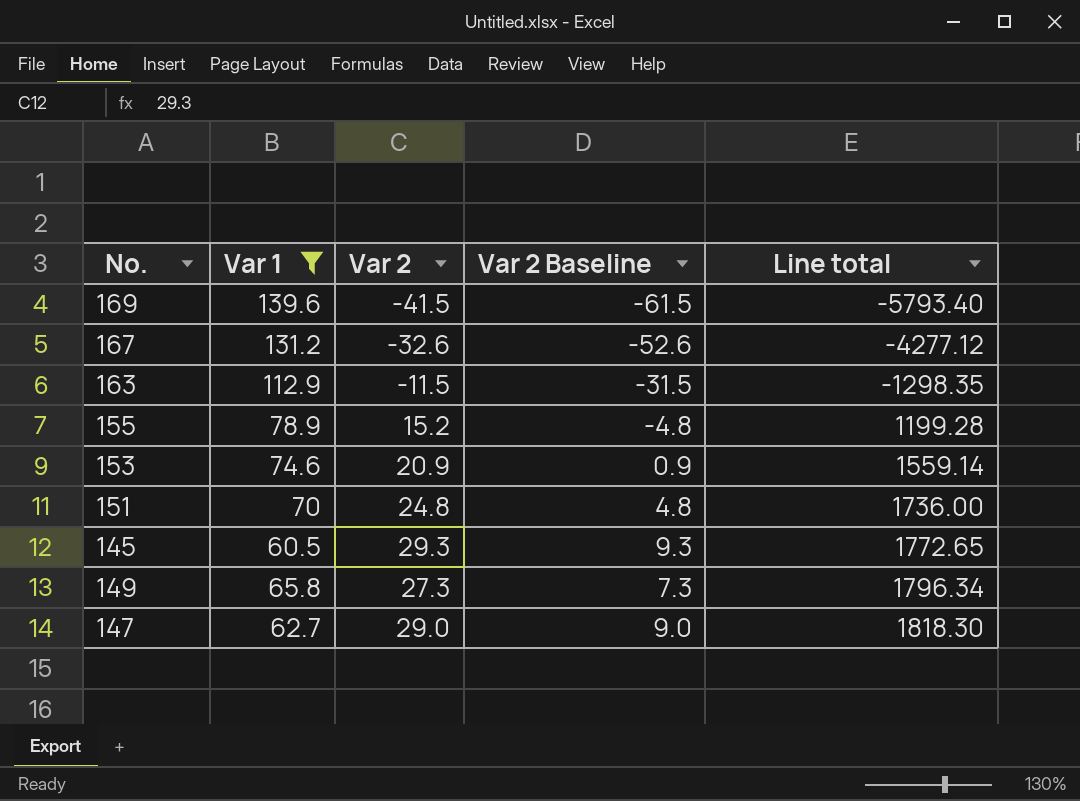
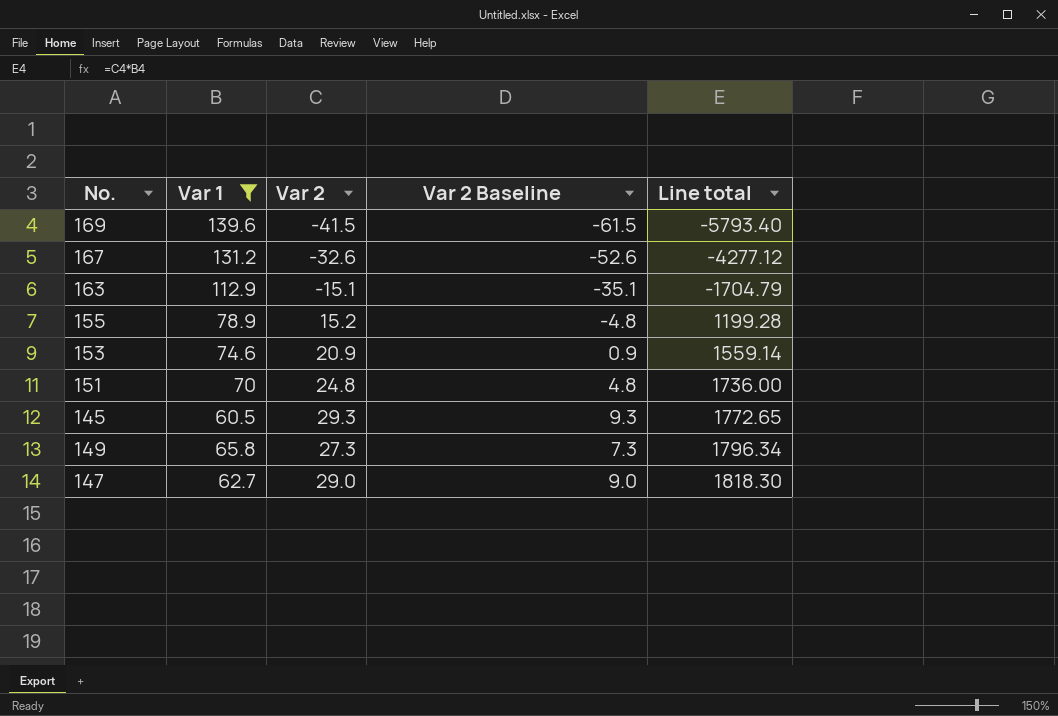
163 | Var 2: -11.5 -> -15.1
163 | Var 2 Baseline: -31.5 -> -35.1
163 | Line total: -1298.35 -> -1704.79

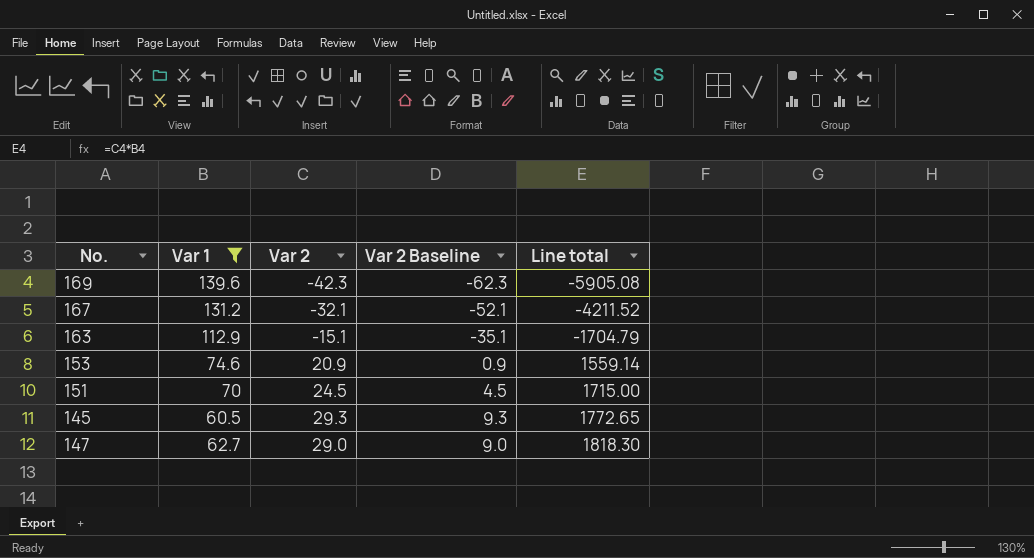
row 155: 78.9 | 15.2 | -4.8 | 1199.28 -> none
row 149: 65.8 | 27.3 | 7.3 | 1796.34 -> none
169 | Var 2: -41.5 -> -42.3
169 | Var 2 Baseline: -61.5 -> -62.3
169 | Line total: -5793.40 -> -5905.08
167 | Var 2: -32.6 -> -32.1
167 | Var 2 Baseline: -52.6 -> -52.1
167 | Line total: -4277.12 -> -4211.52
151 | Var 2: 24.8 -> 24.5
151 | Var 2 Baseline: 4.8 -> 4.5
151 | Line total: 1736.00 -> 1715.00

